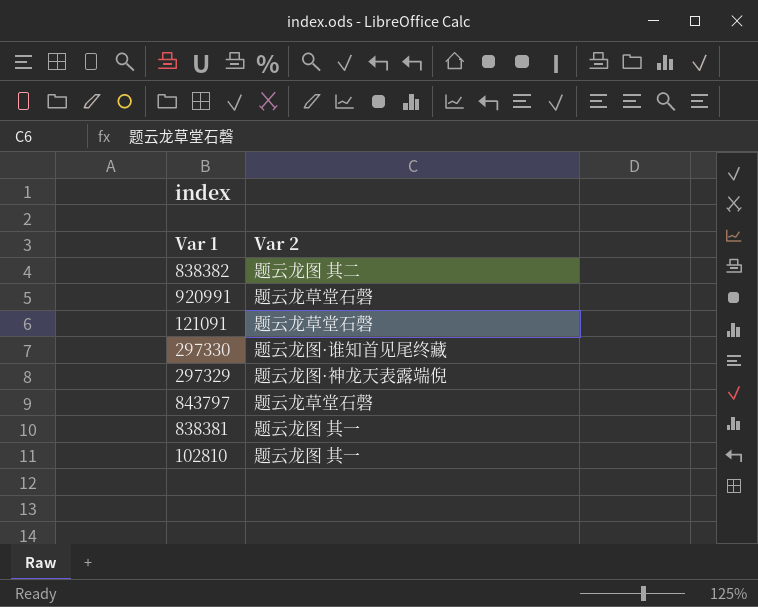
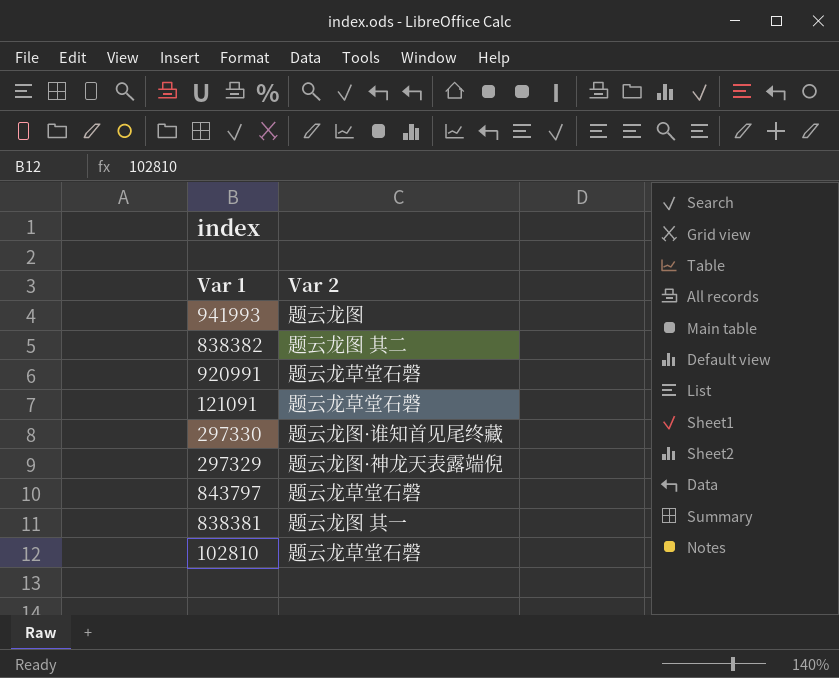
row 941993: none -> 题云龙图
102810 | Var 2: 题云龙图 其一 -> 题云龙草堂石磬

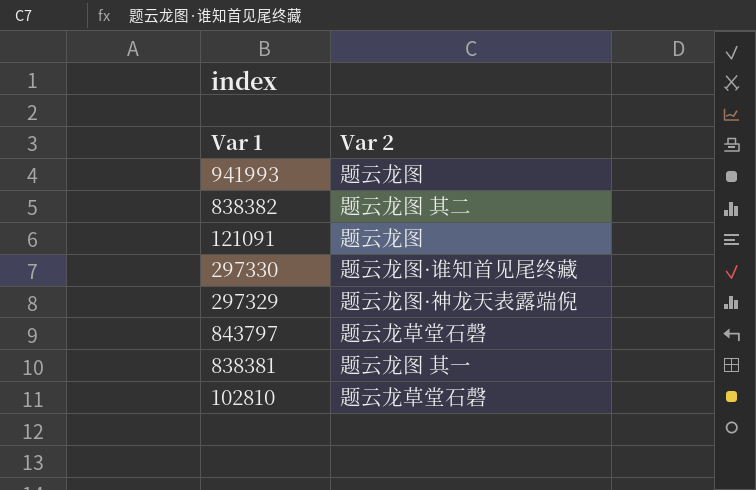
row 920991: 题云龙草堂石磬 -> none
121091 | Var 2: 题云龙草堂石磬 -> 题云龙图

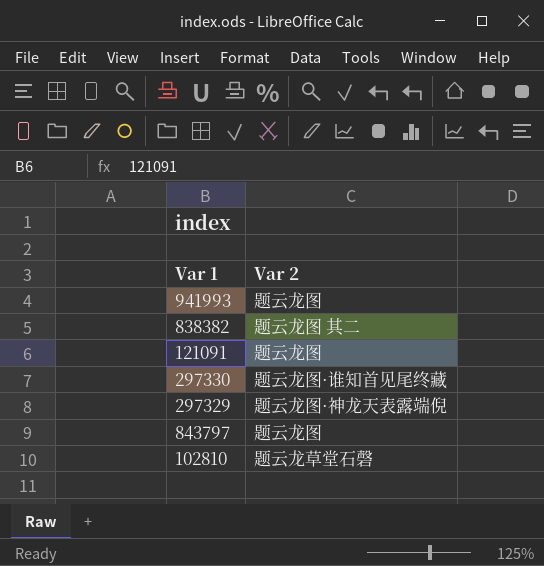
row 838381: 题云龙图 其一 -> none
843797 | Var 2: 题云龙草堂石磬 -> 题云龙图

